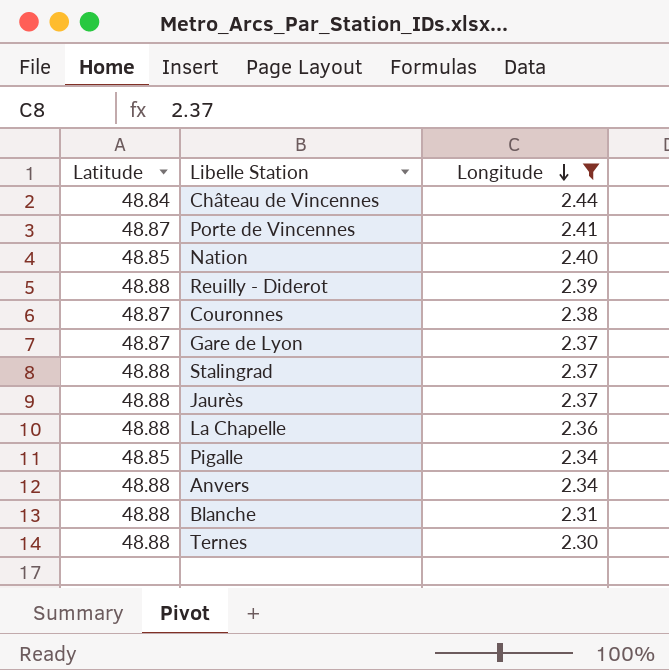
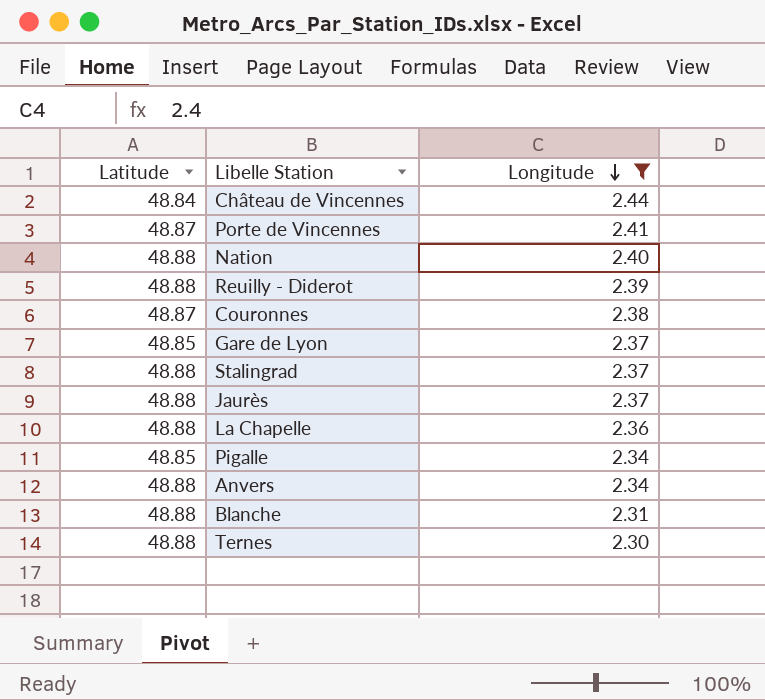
Nation | Latitude: 48.85 -> 48.88
Gare de Lyon | Latitude: 48.87 -> 48.85

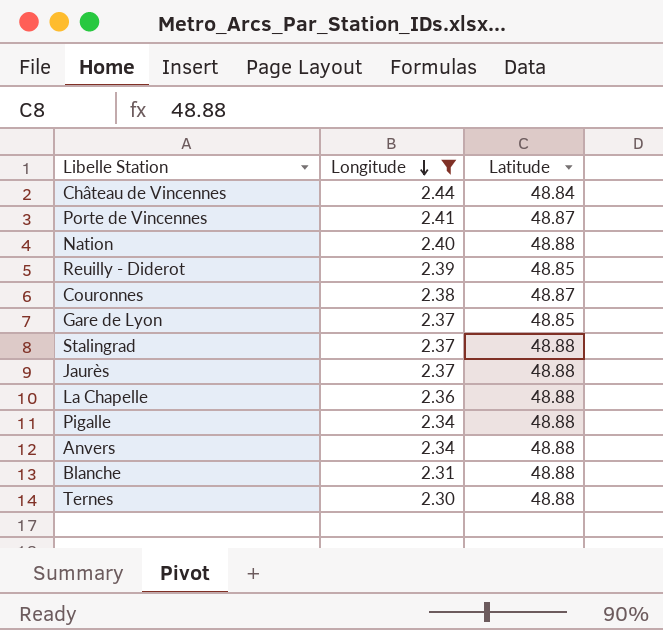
column Latitude | position: 1 -> 3
Reuilly - Diderot | Latitude: 48.88 -> 48.85
Pigalle | Latitude: 48.85 -> 48.88

